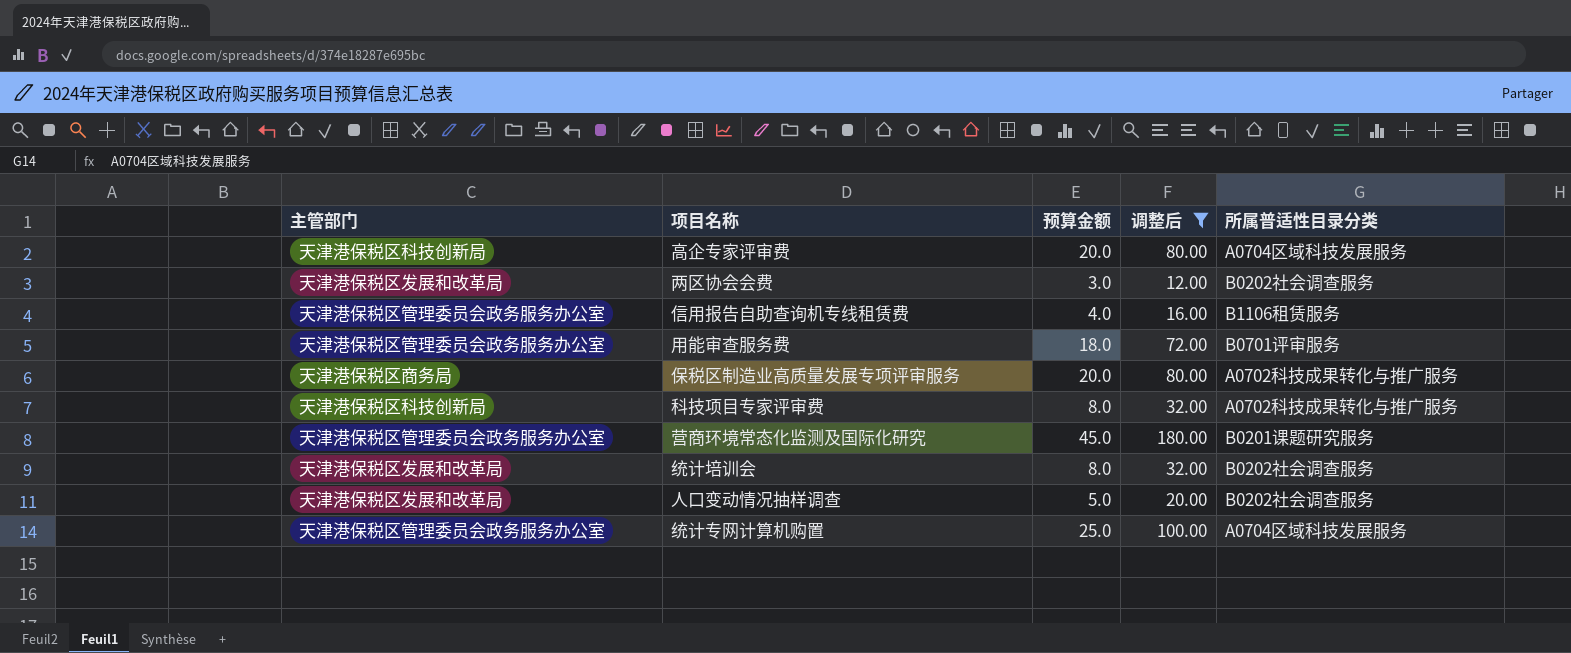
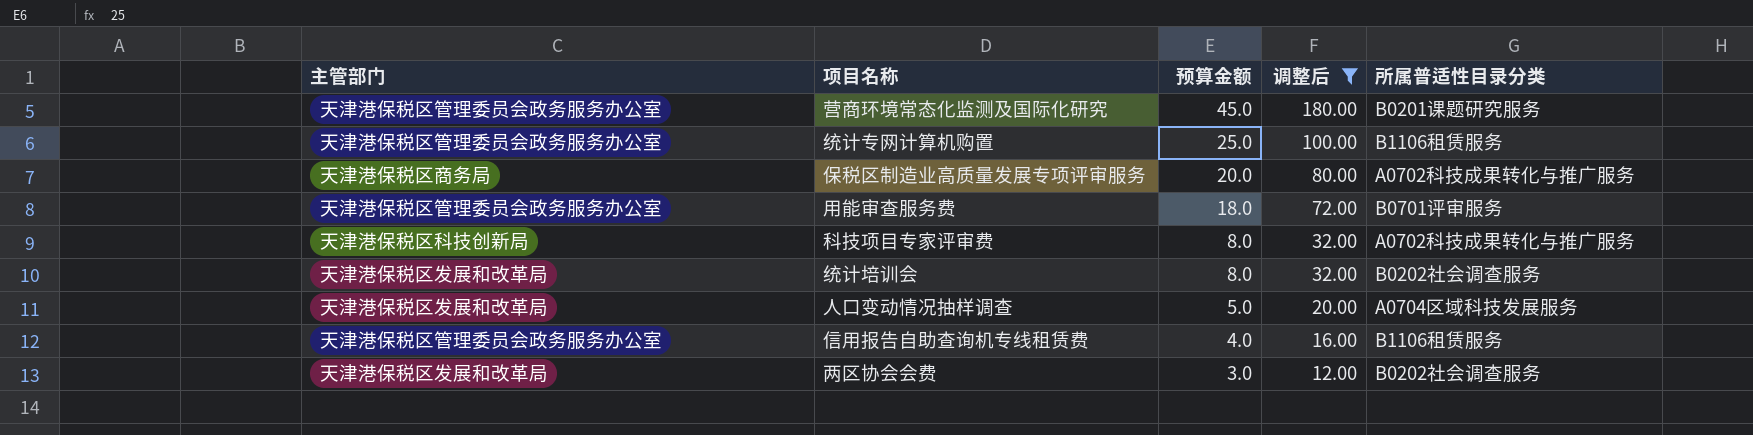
row order: none -> 预算金额 descending
row 高企专家评审费: 天津港保税区科技创新局 | 20.0 | 80.00 | A0704区域科技发展服务 -> none
统计专网计算机购置 | 所属普适性目录分类: A0704区域科技发展服务 -> B1106租赁服务
人口变动情况抽样调查 | 所属普适性目录分类: B0202社会调查服务 -> A0704区域科技发展服务

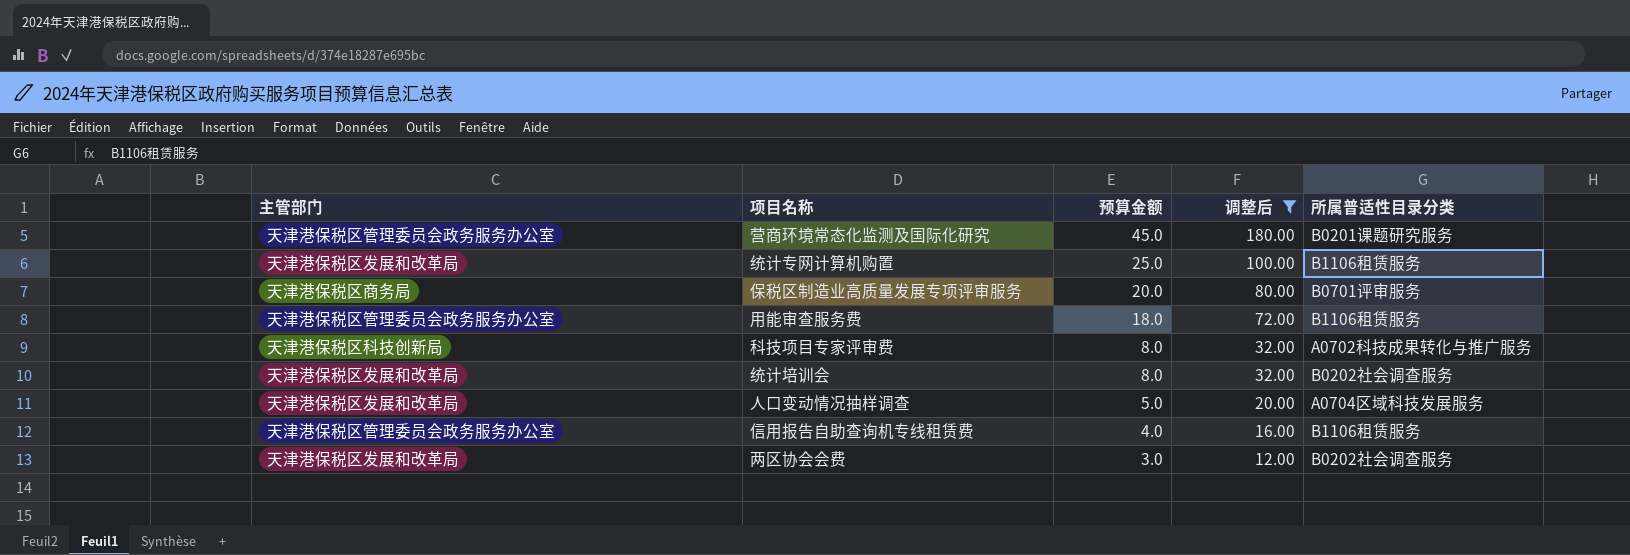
统计专网计算机购置 | 主管部门: 天津港保税区管理委员会政务服务办公室 -> 天津港保税区发展和改革局
保税区制造业高质量发展专项评审服务 | 所属普适性目录分类: A0702科技成果转化与推广服务 -> B0701评审服务
用能审查服务费 | 所属普适性目录分类: B0701评审服务 -> B1106租赁服务

